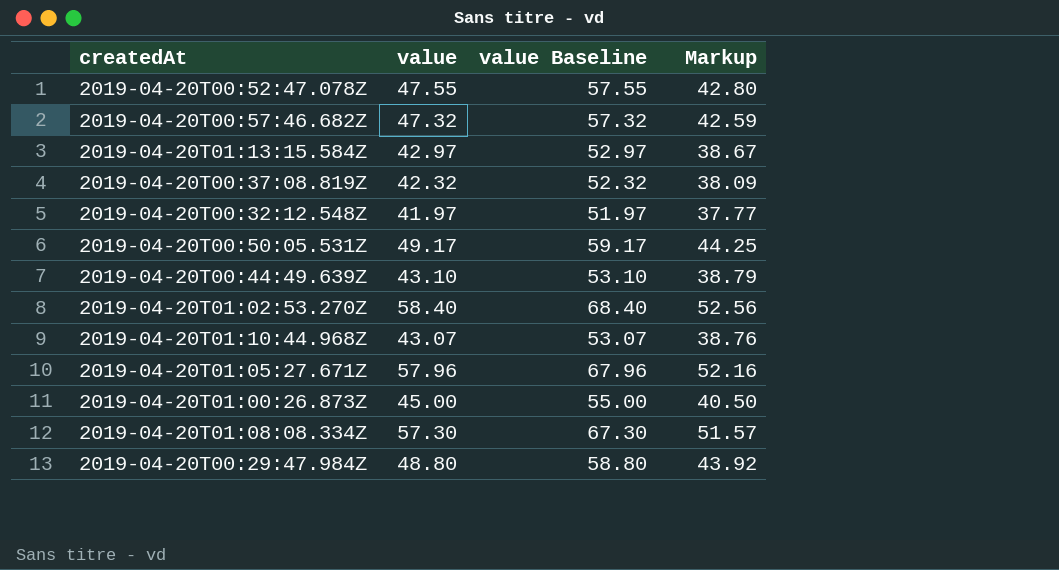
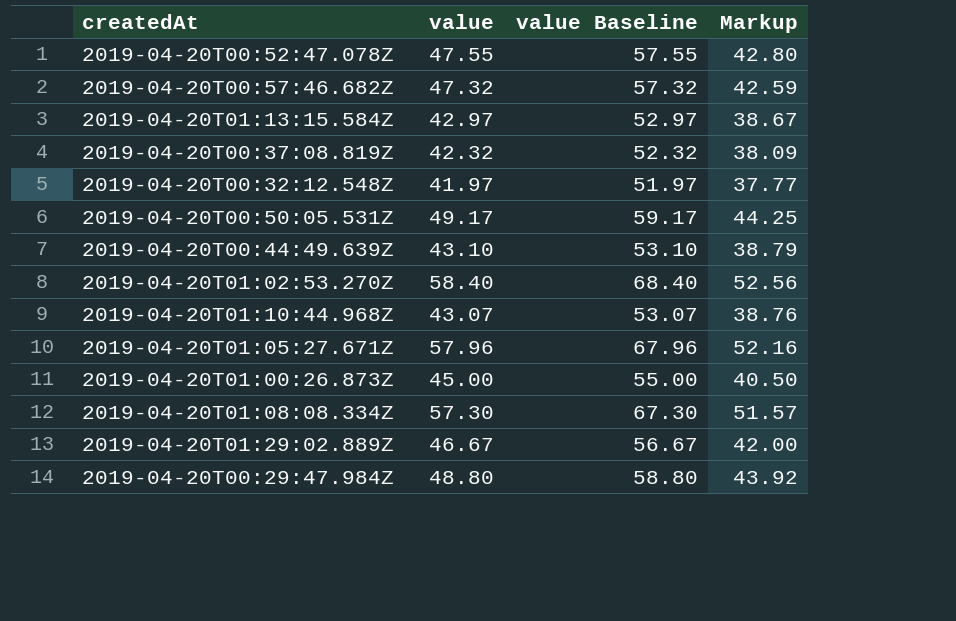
row 2019-04-20T01:29:02.889Z: none -> 46.67 | 56.67 | 42.00

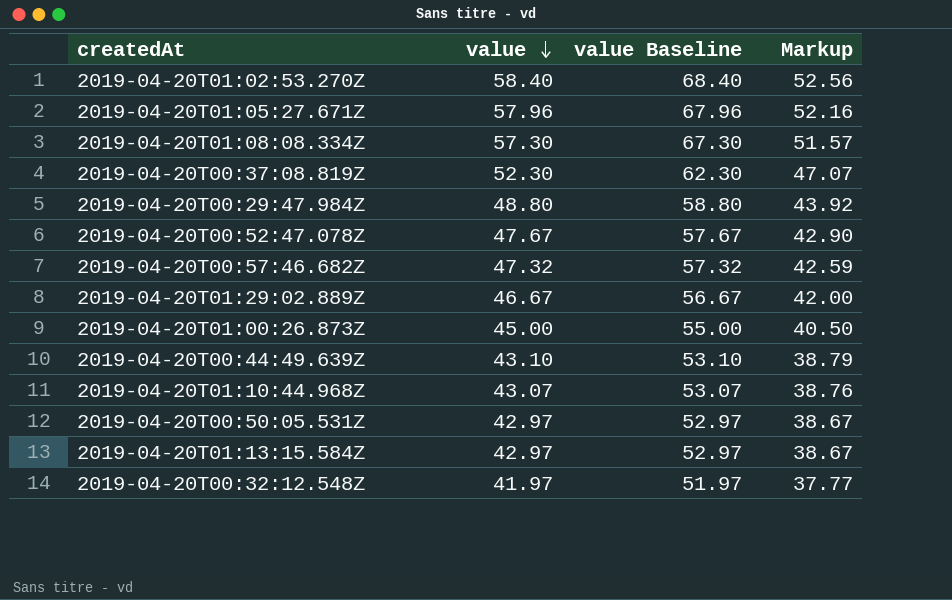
row order: none -> value descending
2019-04-20T00:37:08.819Z | value: 42.32 -> 52.30
2019-04-20T00:37:08.819Z | value Baseline: 52.32 -> 62.30
2019-04-20T00:37:08.819Z | Markup: 38.09 -> 47.07
2019-04-20T00:52:47.078Z | value: 47.55 -> 47.67
2019-04-20T00:52:47.078Z | value Baseline: 57.55 -> 57.67
2019-04-20T00:52:47.078Z | Markup: 42.80 -> 42.90
2019-04-20T00:50:05.531Z | value: 49.17 -> 42.97
2019-04-20T00:50:05.531Z | value Baseline: 59.17 -> 52.97
2019-04-20T00:50:05.531Z | Markup: 44.25 -> 38.67

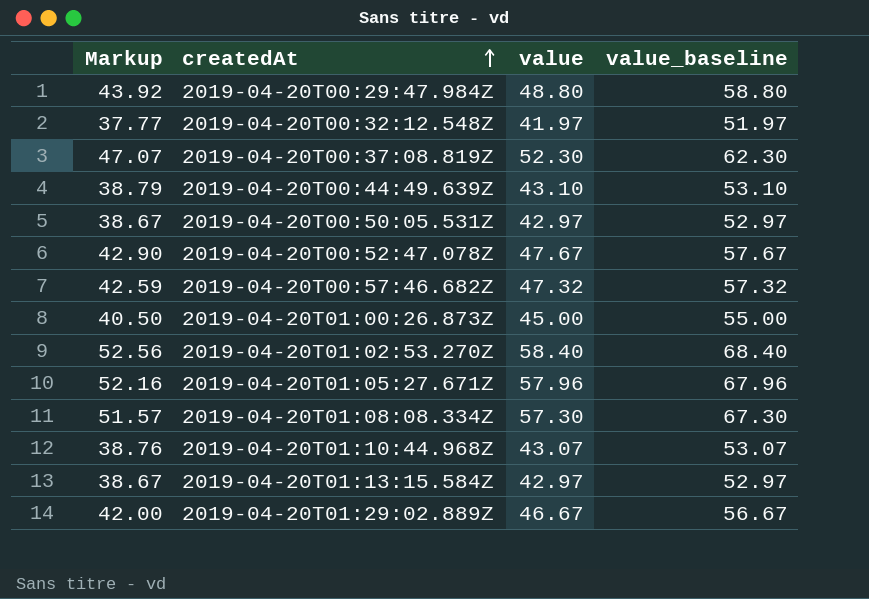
row order: value descending -> createdAt ascending
column Markup | position: 4 -> 1
column name: value Baseline -> value_baseline

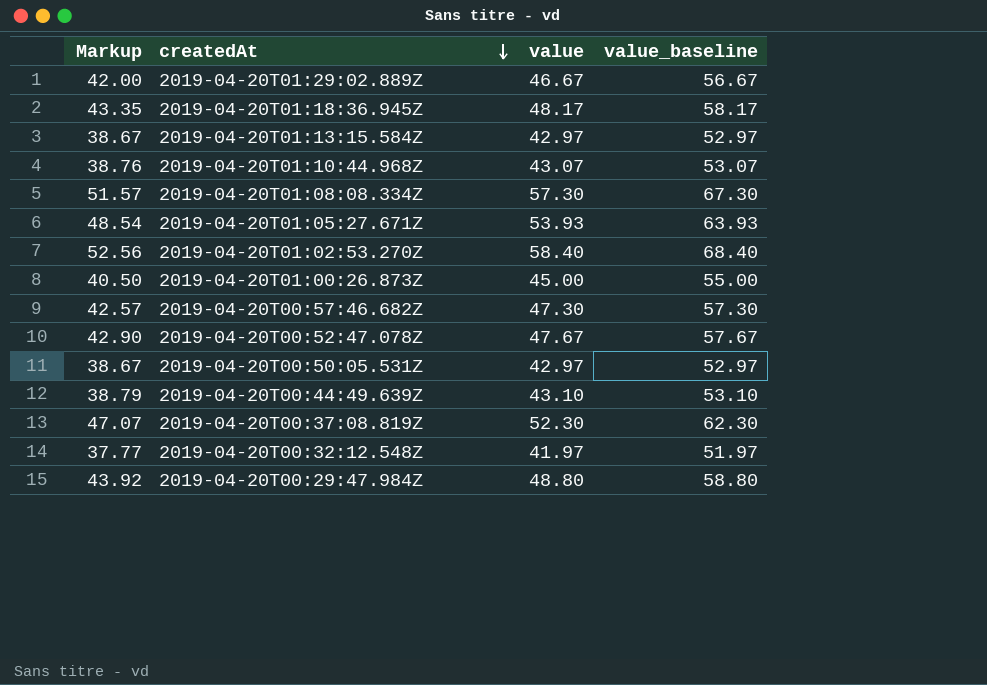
row order: createdAt ascending -> createdAt descending
row 2019-04-20T01:18:36.945Z: none -> 43.35 | 48.17 | 58.17
2019-04-20T01:05:27.671Z | Markup: 52.16 -> 48.54
2019-04-20T01:05:27.671Z | value: 57.96 -> 53.93
2019-04-20T01:05:27.671Z | value_baseline: 67.96 -> 63.93
2019-04-20T00:57:46.682Z | Markup: 42.59 -> 42.57
2019-04-20T00:57:46.682Z | value: 47.32 -> 47.30
2019-04-20T00:57:46.682Z | value_baseline: 57.32 -> 57.30

